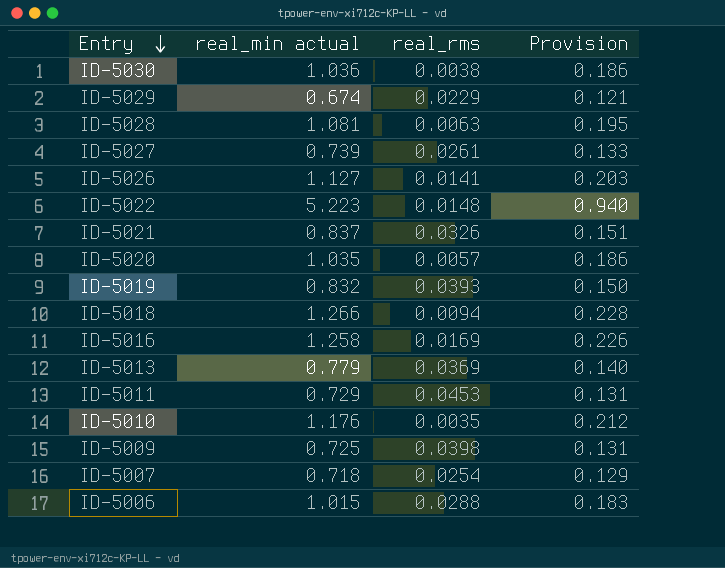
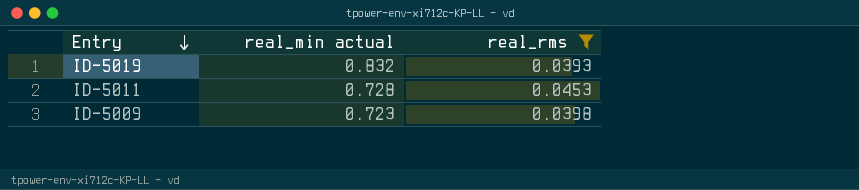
filter: none -> real_rms >= 0.0393
column Provision | formula: [real_min actual] * 0.18 -> none
ID-5011 | real_min actual: 0.729 -> 0.728
ID-5009 | real_min actual: 0.725 -> 0.723

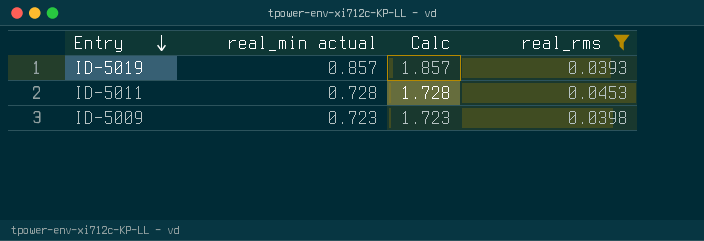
column Calc | formula: none -> [real_min actual] + 1
ID-5019 | real_min actual: 0.832 -> 0.857

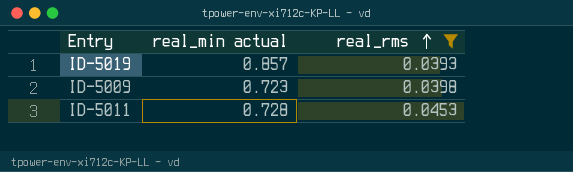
row order: Entry descending -> real_rms ascending
column Calc | formula: [real_min actual] + 1 -> none

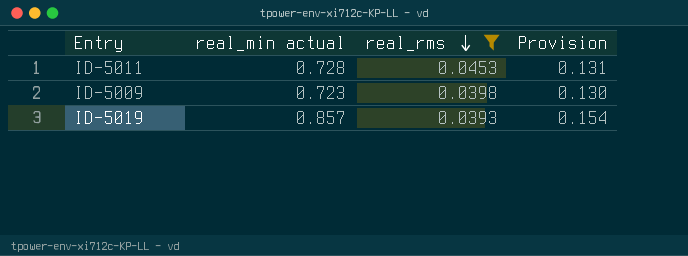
row order: real_rms ascending -> real_rms descending
column Provision | formula: none -> [real_min actual] * 0.18

